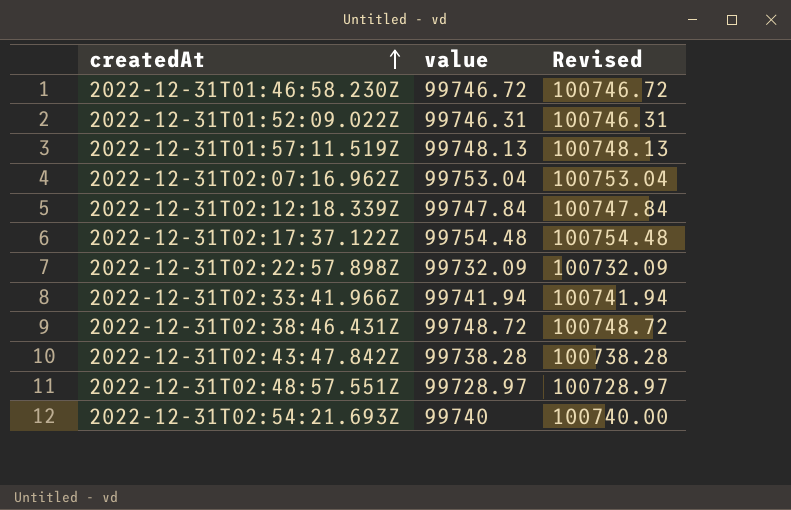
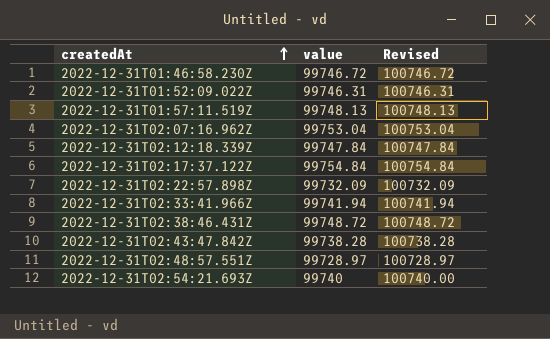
2022-12-31T02:17:37.122Z | value: 99754.48 -> 99754.84
2022-12-31T02:17:37.122Z | Revised: 100754.48 -> 100754.84

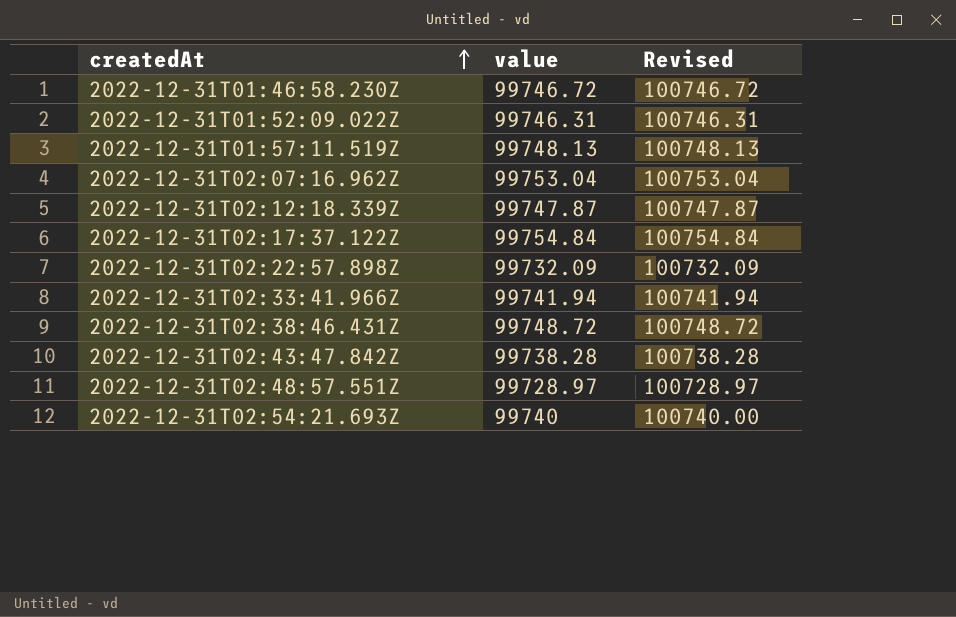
2022-12-31T02:12:18.339Z | value: 99747.84 -> 99747.87
2022-12-31T02:12:18.339Z | Revised: 100747.84 -> 100747.87

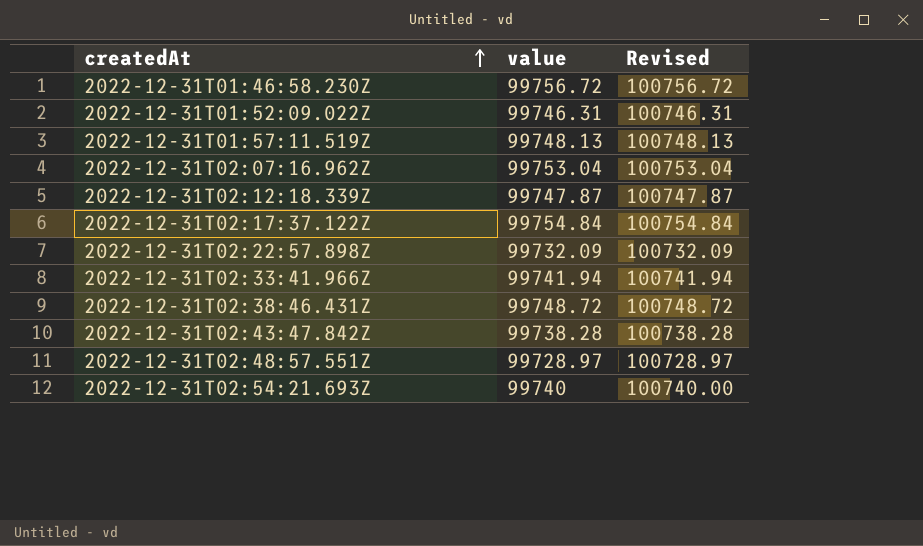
2022-12-31T01:46:58.230Z | value: 99746.72 -> 99756.72
2022-12-31T01:46:58.230Z | Revised: 100746.72 -> 100756.72

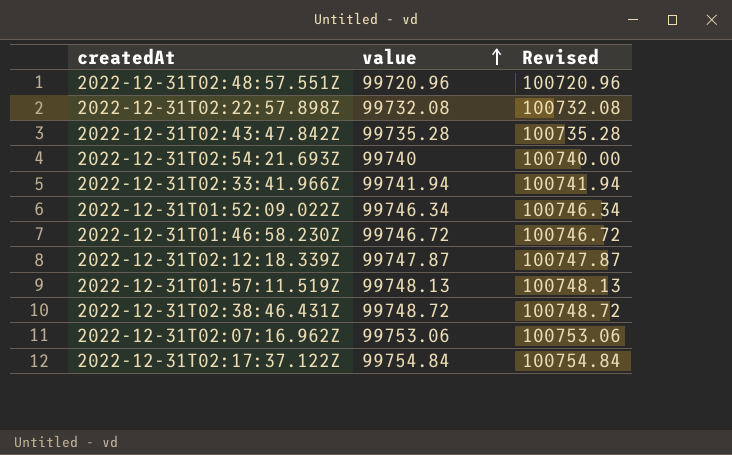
row order: createdAt ascending -> value ascending
2022-12-31T02:48:57.551Z | value: 99728.97 -> 99720.96
2022-12-31T02:48:57.551Z | Revised: 100728.97 -> 100720.96
2022-12-31T02:22:57.898Z | value: 99732.09 -> 99732.08
2022-12-31T02:22:57.898Z | Revised: 100732.09 -> 100732.08
2022-12-31T02:43:47.842Z | value: 99738.28 -> 99735.28
2022-12-31T02:43:47.842Z | Revised: 100738.28 -> 100735.28
2022-12-31T01:52:09.022Z | value: 99746.31 -> 99746.34
2022-12-31T01:52:09.022Z | Revised: 100746.31 -> 100746.34
2022-12-31T01:46:58.230Z | value: 99756.72 -> 99746.72
2022-12-31T01:46:58.230Z | Revised: 100756.72 -> 100746.72
2022-12-31T02:07:16.962Z | value: 99753.04 -> 99753.06
2022-12-31T02:07:16.962Z | Revised: 100753.04 -> 100753.06

